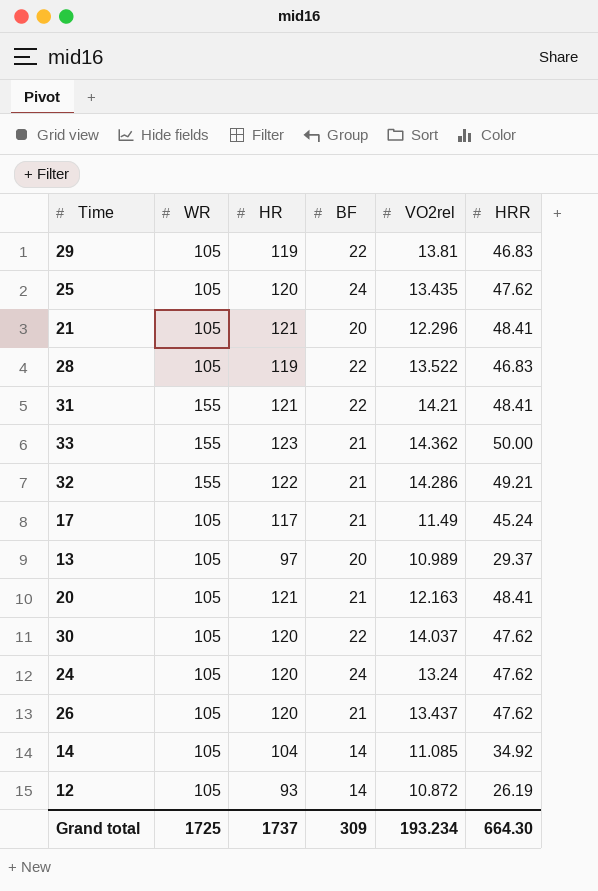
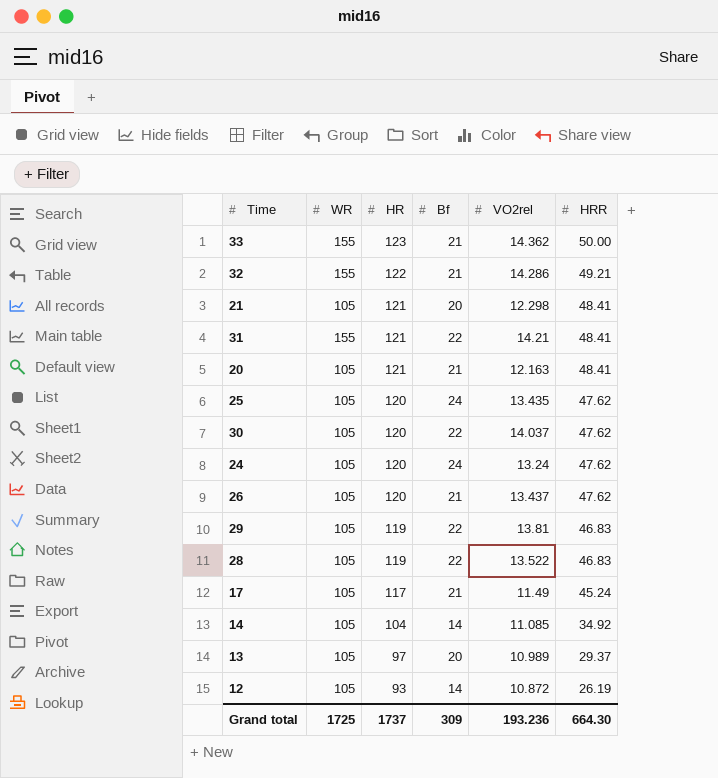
row order: none -> HR descending
column name: BF -> Bf
21 | VO2rel: 12.296 -> 12.298
Grand total | VO2rel: 193.234 -> 193.236

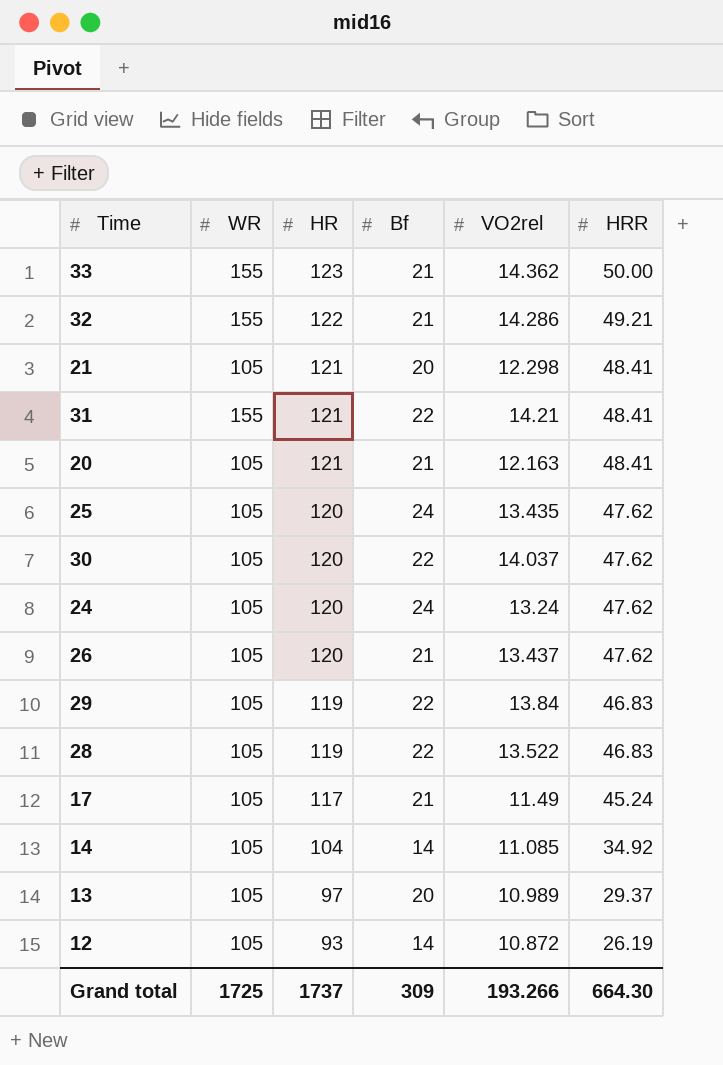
29 | VO2rel: 13.81 -> 13.84
Grand total | VO2rel: 193.236 -> 193.266

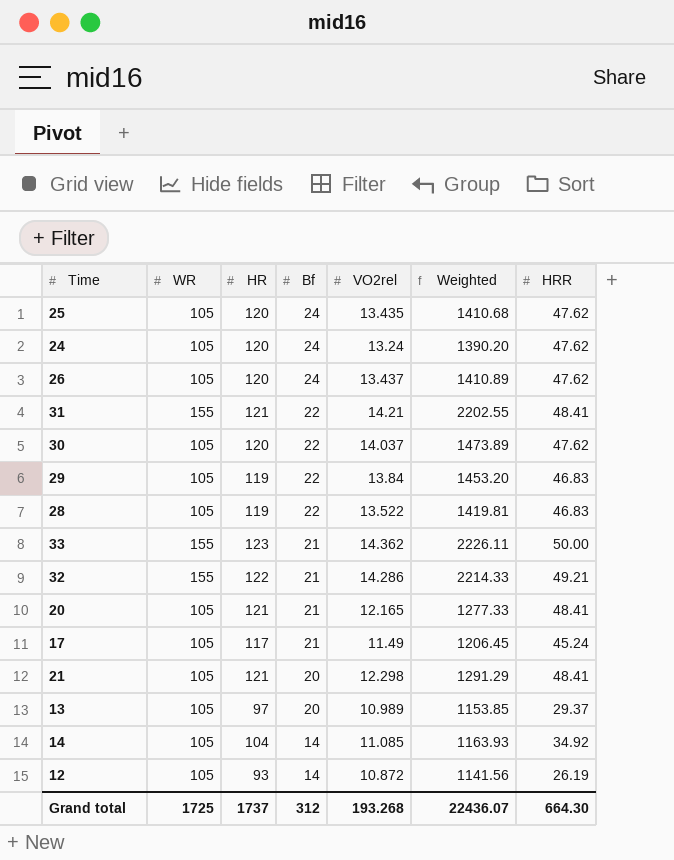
row order: HR descending -> Bf descending
column Weighted | formula: none -> [WR] * [VO2rel]
26 | Bf: 21 -> 24
20 | VO2rel: 12.163 -> 12.165
Grand total | Bf: 309 -> 312
Grand total | VO2rel: 193.266 -> 193.268

